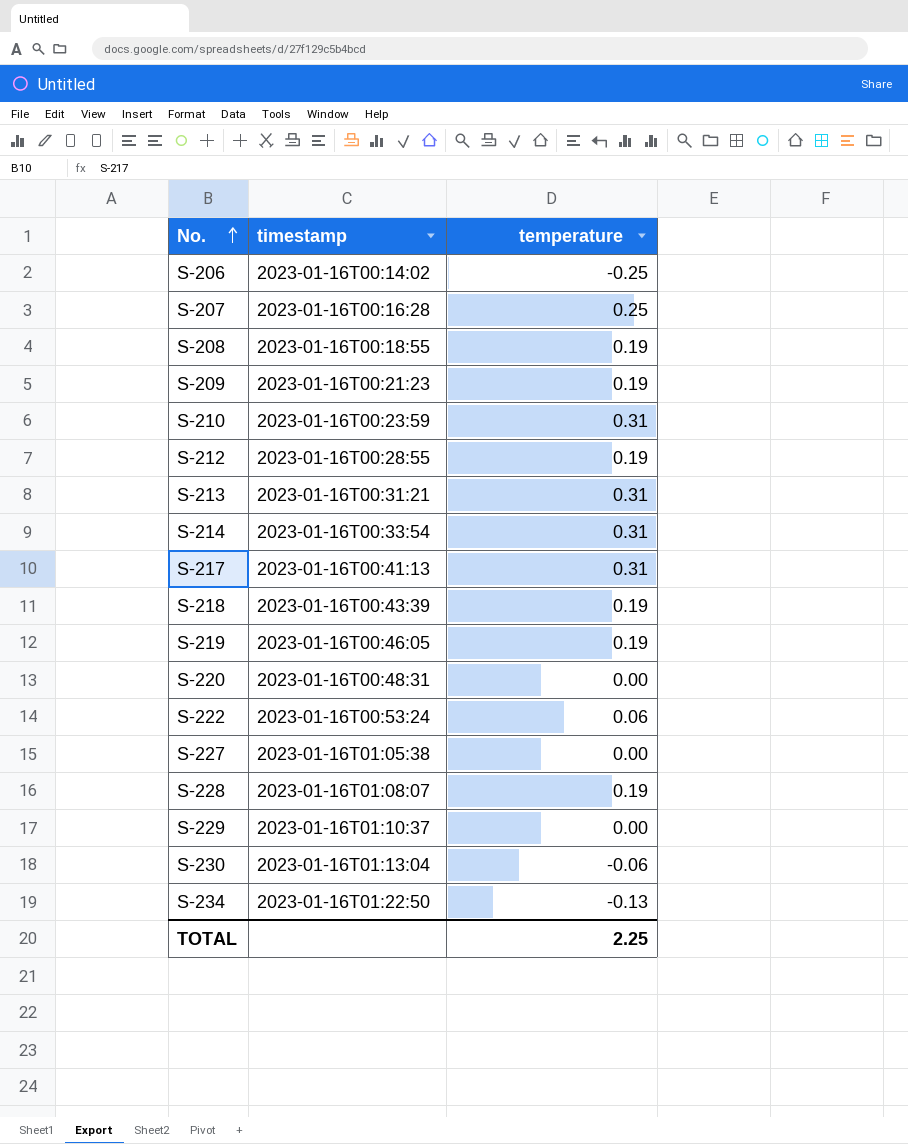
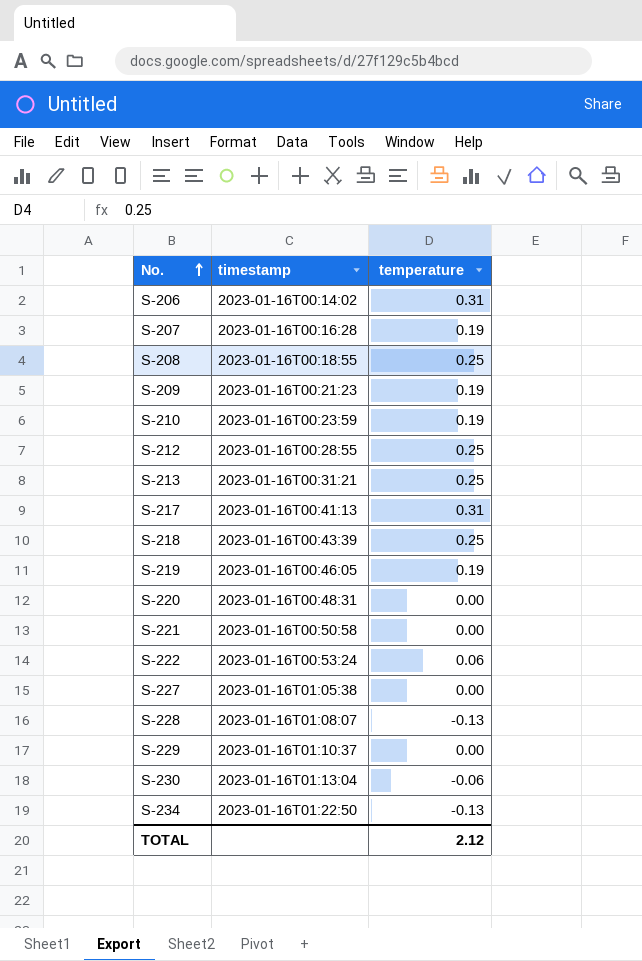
row S-214: 2023-01-16T00:33:54 | 0.31 -> none
S-206 | temperature: -0.25 -> 0.31
S-207 | temperature: 0.25 -> 0.19
S-208 | temperature: 0.19 -> 0.25
S-210 | temperature: 0.31 -> 0.19
S-212 | temperature: 0.19 -> 0.25
S-213 | temperature: 0.31 -> 0.25
S-218 | temperature: 0.19 -> 0.25
row S-221: none -> 2023-01-16T00:50:58 | 0.00
S-228 | temperature: 0.19 -> -0.13
TOTAL | temperature: 2.25 -> 2.12

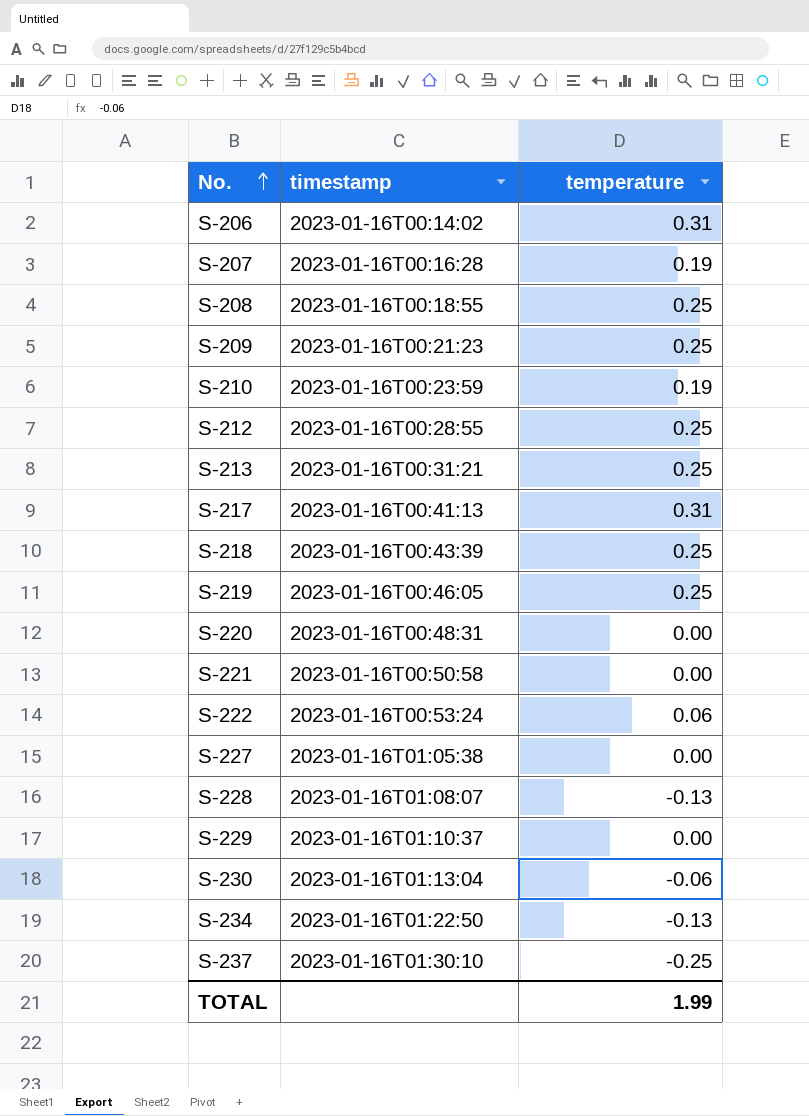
S-209 | temperature: 0.19 -> 0.25
S-219 | temperature: 0.19 -> 0.25
row S-237: none -> 2023-01-16T01:30:10 | -0.25
TOTAL | temperature: 2.12 -> 1.99

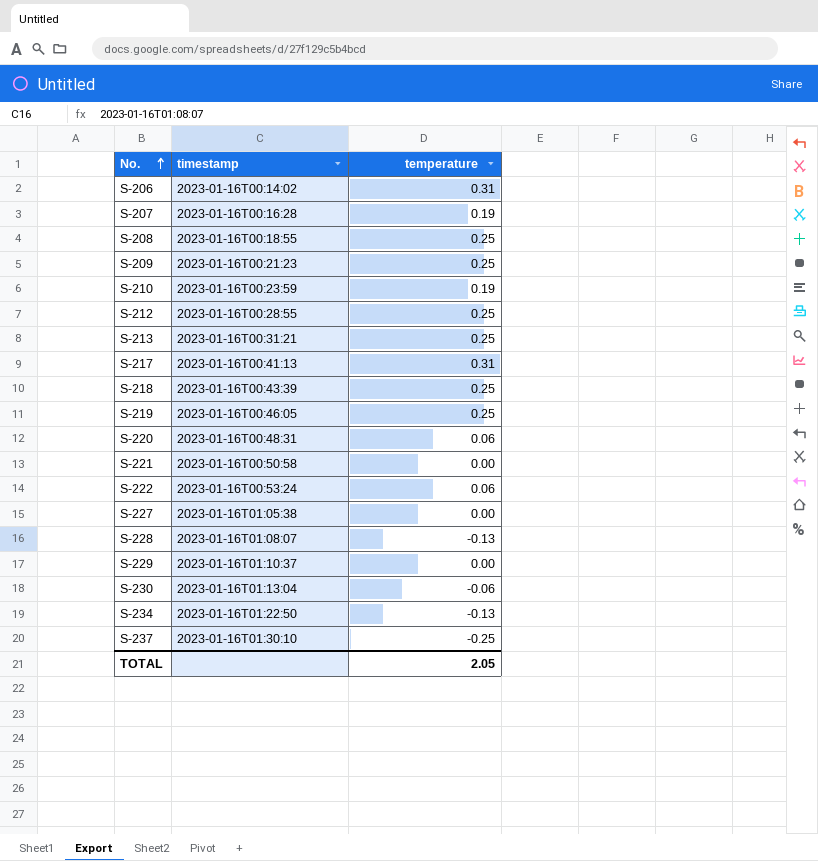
S-220 | temperature: 0.00 -> 0.06
TOTAL | temperature: 1.99 -> 2.05

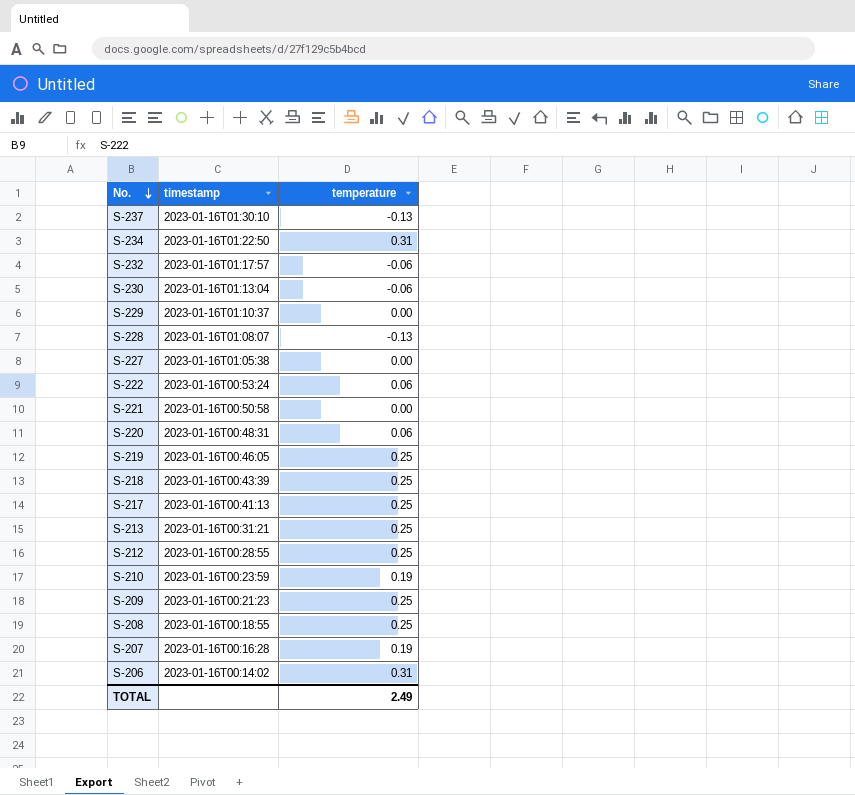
row order: No. ascending -> No. descending
S-237 | temperature: -0.25 -> -0.13
S-234 | temperature: -0.13 -> 0.31
row S-232: none -> 2023-01-16T01:17:57 | -0.06
S-217 | temperature: 0.31 -> 0.25
TOTAL | temperature: 2.05 -> 2.49

